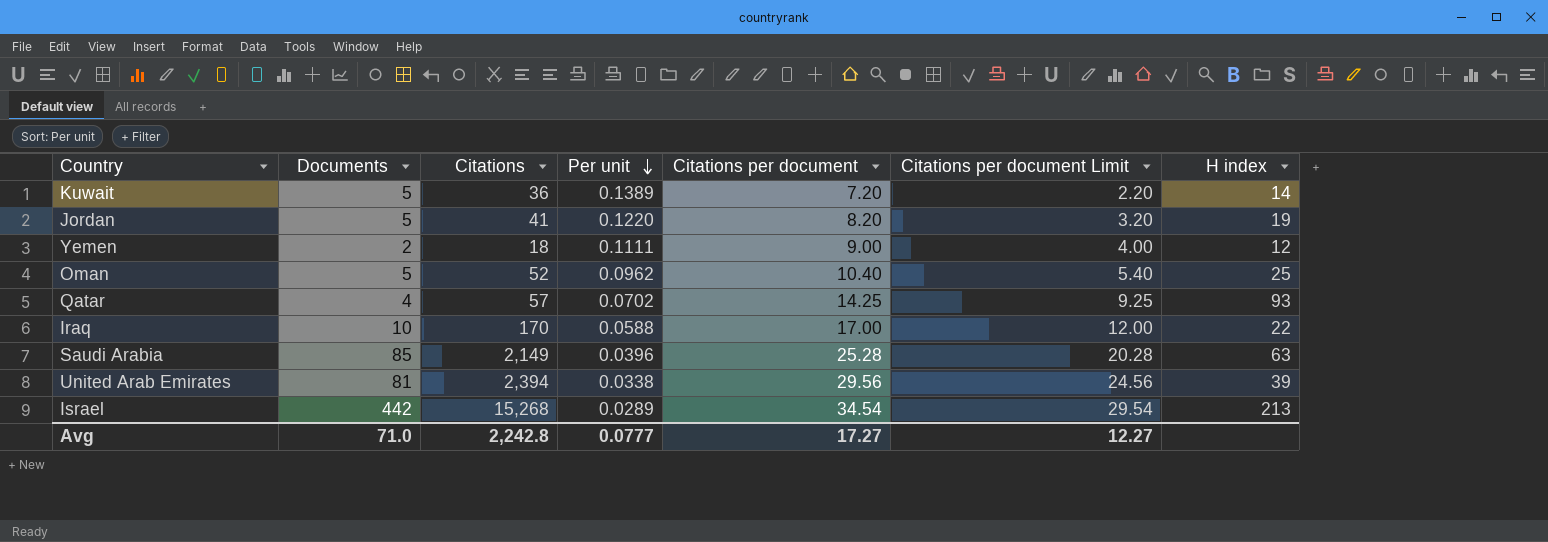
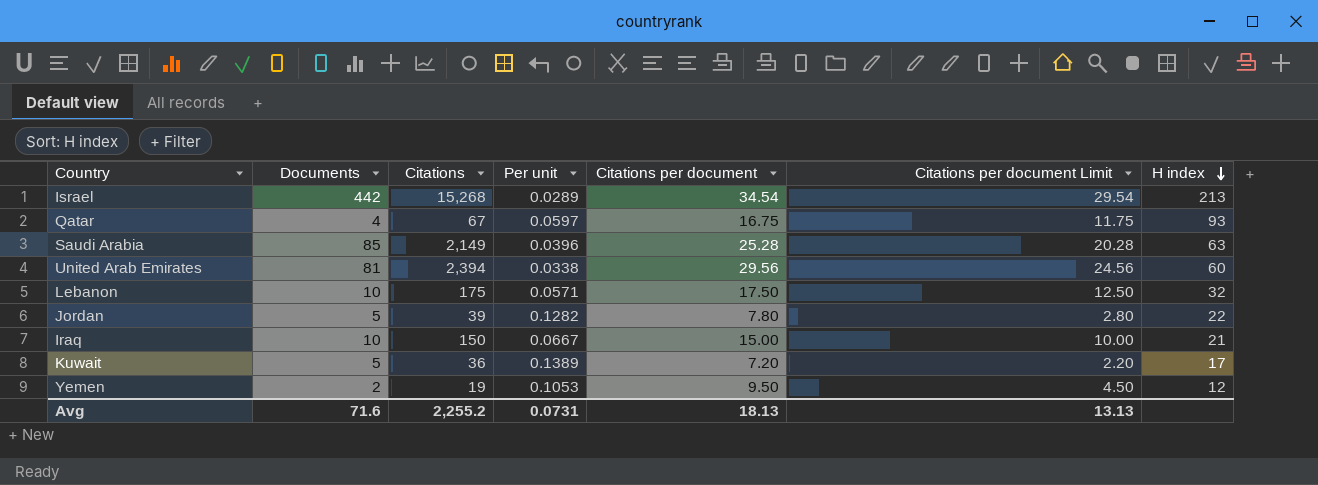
row order: Per unit descending -> H index descending
row Oman: 5 | 52 | 0.0962 | 10.40 | 5.40 | 25 -> none
Qatar | Citations: 57 -> 67
Qatar | Per unit: 0.0702 -> 0.0597
Qatar | Citations per document: 14.25 -> 16.75
Qatar | Citations per document Limit: 9.25 -> 11.75
United Arab Emirates | H index: 39 -> 60
row Lebanon: none -> 10 | 175 | 0.0571 | 17.50 | 12.50 | 32
Jordan | Citations: 41 -> 39
Jordan | Per unit: 0.1220 -> 0.1282
Jordan | Citations per document: 8.20 -> 7.80
Jordan | Citations per document Limit: 3.20 -> 2.80
Jordan | H index: 19 -> 22
Iraq | Citations: 170 -> 150
Iraq | Per unit: 0.0588 -> 0.0667
Iraq | Citations per document: 17.00 -> 15.00
Iraq | Citations per document Limit: 12.00 -> 10.00
Iraq | H index: 22 -> 21
Kuwait | H index: 14 -> 17
Yemen | Citations: 18 -> 19
Yemen | Per unit: 0.1111 -> 0.1053
Yemen | Citations per document: 9.00 -> 9.50
Yemen | Citations per document Limit: 4.00 -> 4.50
Avg | Documents: 71.0 -> 71.6
Avg | Citations: 2,242.8 -> 2,255.2
Avg | Per unit: 0.0777 -> 0.0731
Avg | Citations per document: 17.27 -> 18.13
Avg | Citations per document Limit: 12.27 -> 13.13

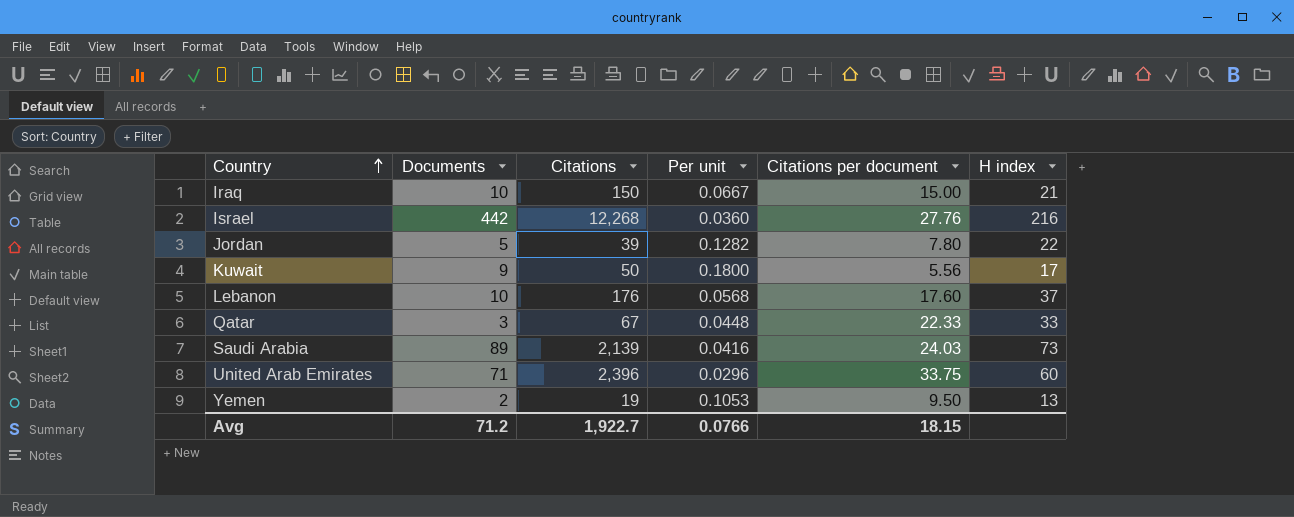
row order: H index descending -> Country ascending
column Citations per document Limit | formula: [Citations per document] - 5 -> none
Israel | Citations: 15,268 -> 12,268
Israel | Per unit: 0.0289 -> 0.0360
Israel | Citations per document: 34.54 -> 27.76
Israel | H index: 213 -> 216
Kuwait | Documents: 5 -> 9
Kuwait | Citations: 36 -> 50
Kuwait | Per unit: 0.1389 -> 0.1800
Kuwait | Citations per document: 7.20 -> 5.56
Lebanon | Citations: 175 -> 176
Lebanon | Per unit: 0.0571 -> 0.0568
Lebanon | Citations per document: 17.50 -> 17.60
Lebanon | H index: 32 -> 37
Qatar | Documents: 4 -> 3
Qatar | Per unit: 0.0597 -> 0.0448
Qatar | Citations per document: 16.75 -> 22.33
Qatar | H index: 93 -> 33
Saudi Arabia | Documents: 85 -> 89
Saudi Arabia | Citations: 2,149 -> 2,139
Saudi Arabia | Per unit: 0.0396 -> 0.0416
Saudi Arabia | Citations per document: 25.28 -> 24.03
Saudi Arabia | H index: 63 -> 73
United Arab Emirates | Documents: 81 -> 71
United Arab Emirates | Citations: 2,394 -> 2,396
United Arab Emirates | Per unit: 0.0338 -> 0.0296
United Arab Emirates | Citations per document: 29.56 -> 33.75
Yemen | H index: 12 -> 13
Avg | Documents: 71.6 -> 71.2
Avg | Citations: 2,255.2 -> 1,922.7
Avg | Per unit: 0.0731 -> 0.0766
Avg | Citations per document: 18.13 -> 18.15

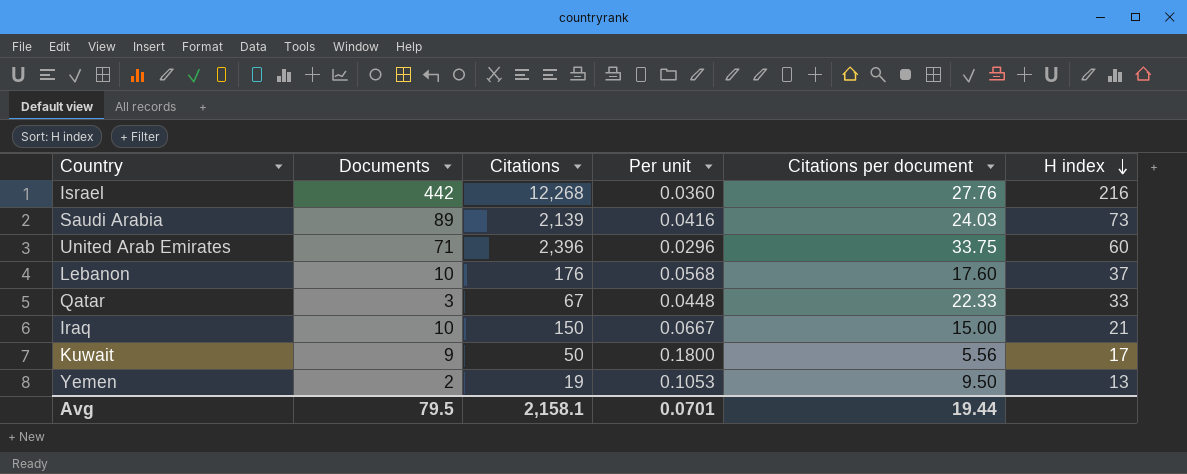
row order: Country ascending -> H index descending
row Jordan: 5 | 39 | 0.1282 | 7.80 | 22 -> none
Avg | Documents: 71.2 -> 79.5
Avg | Citations: 1,922.7 -> 2,158.1
Avg | Per unit: 0.0766 -> 0.0701
Avg | Citations per document: 18.15 -> 19.44

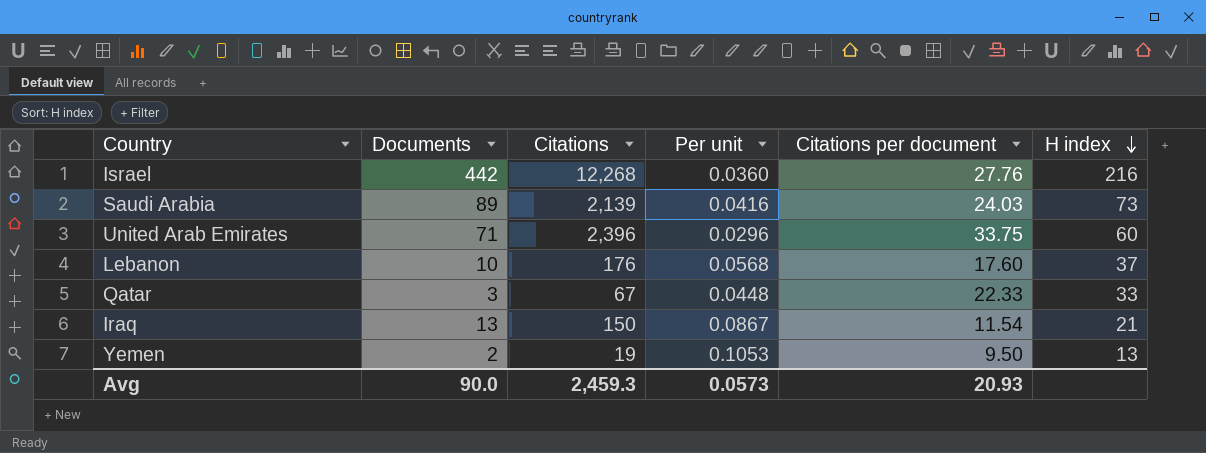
row Kuwait: 9 | 50 | 0.1800 | 5.56 | 17 -> none
Iraq | Documents: 10 -> 13
Iraq | Per unit: 0.0667 -> 0.0867
Iraq | Citations per document: 15.00 -> 11.54
Avg | Documents: 79.5 -> 90.0
Avg | Citations: 2,158.1 -> 2,459.3
Avg | Per unit: 0.0701 -> 0.0573
Avg | Citations per document: 19.44 -> 20.93

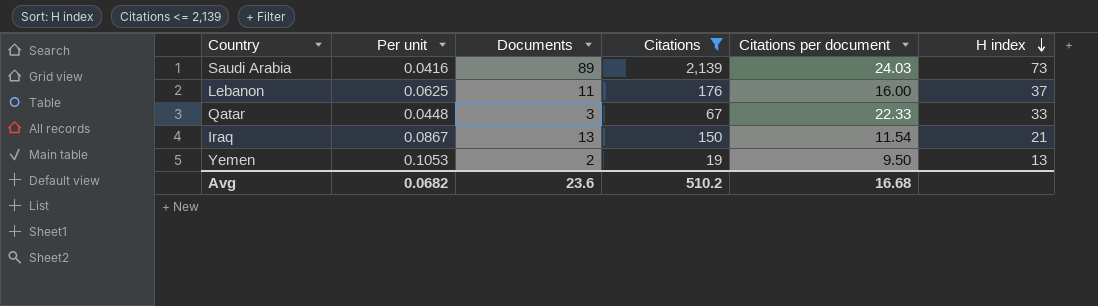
filter: none -> Citations <= 2,139
column Per unit | position: 4 -> 2
Lebanon | Per unit: 0.0568 -> 0.0625
Lebanon | Documents: 10 -> 11
Lebanon | Citations per document: 17.60 -> 16.00
Avg | Per unit: 0.0573 -> 0.0682
Avg | Documents: 90.0 -> 23.6
Avg | Citations: 2,459.3 -> 510.2
Avg | Citations per document: 20.93 -> 16.68

